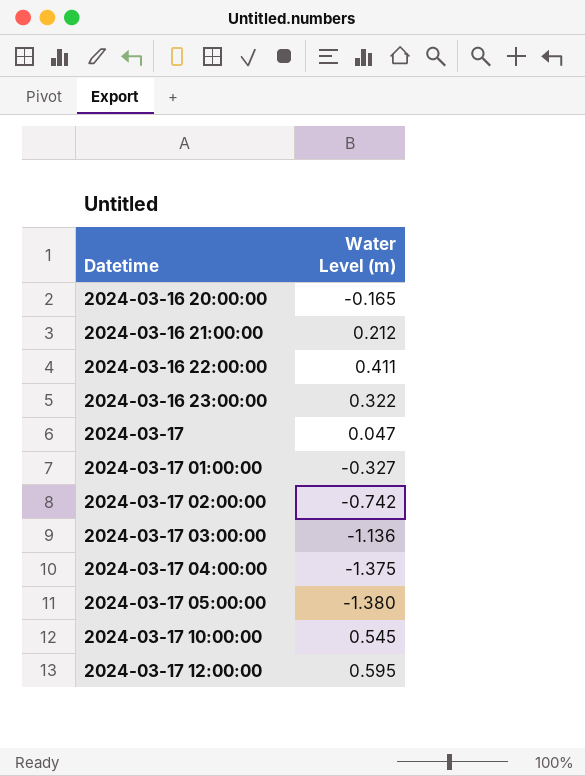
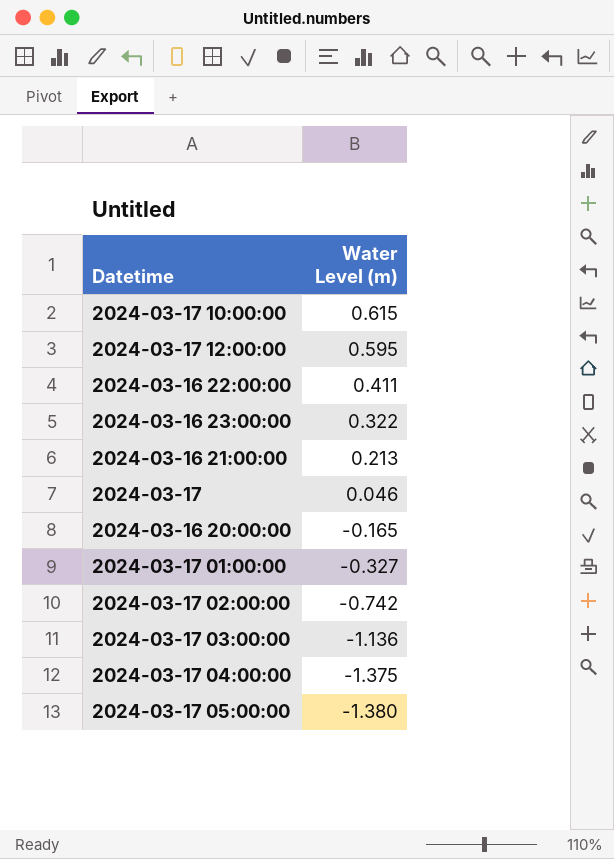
row order: Datetime ascending -> Water Level (m) descending
2024-03-17 10:00:00 | Water Level (m): 0.545 -> 0.615
2024-03-16 21:00:00 | Water Level (m): 0.212 -> 0.213
2024-03-17 | Water Level (m): 0.047 -> 0.046

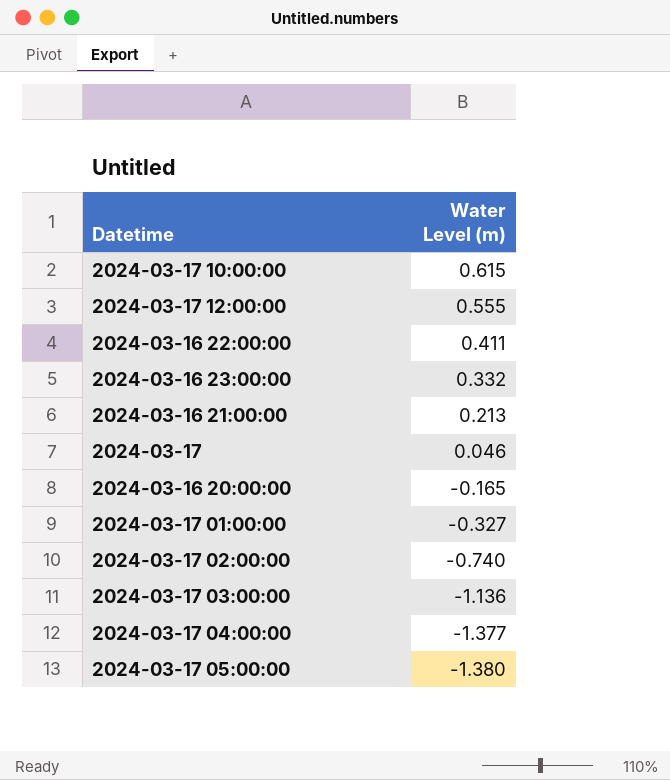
2024-03-17 12:00:00 | Water Level (m): 0.595 -> 0.555
2024-03-16 23:00:00 | Water Level (m): 0.322 -> 0.332
2024-03-17 02:00:00 | Water Level (m): -0.742 -> -0.740
2024-03-17 04:00:00 | Water Level (m): -1.375 -> -1.377

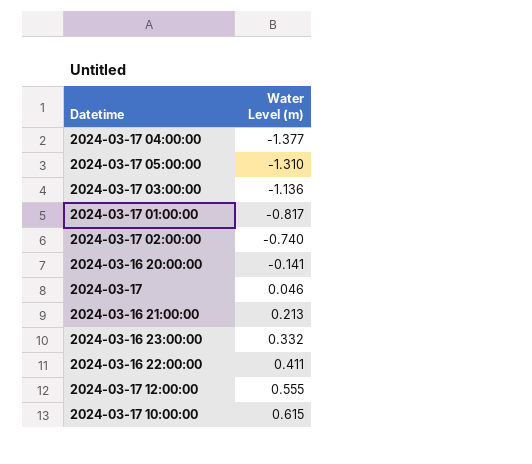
row order: Water Level (m) descending -> Water Level (m) ascending
2024-03-17 05:00:00 | Water Level (m): -1.380 -> -1.310
2024-03-17 01:00:00 | Water Level (m): -0.327 -> -0.817
2024-03-16 20:00:00 | Water Level (m): -0.165 -> -0.141

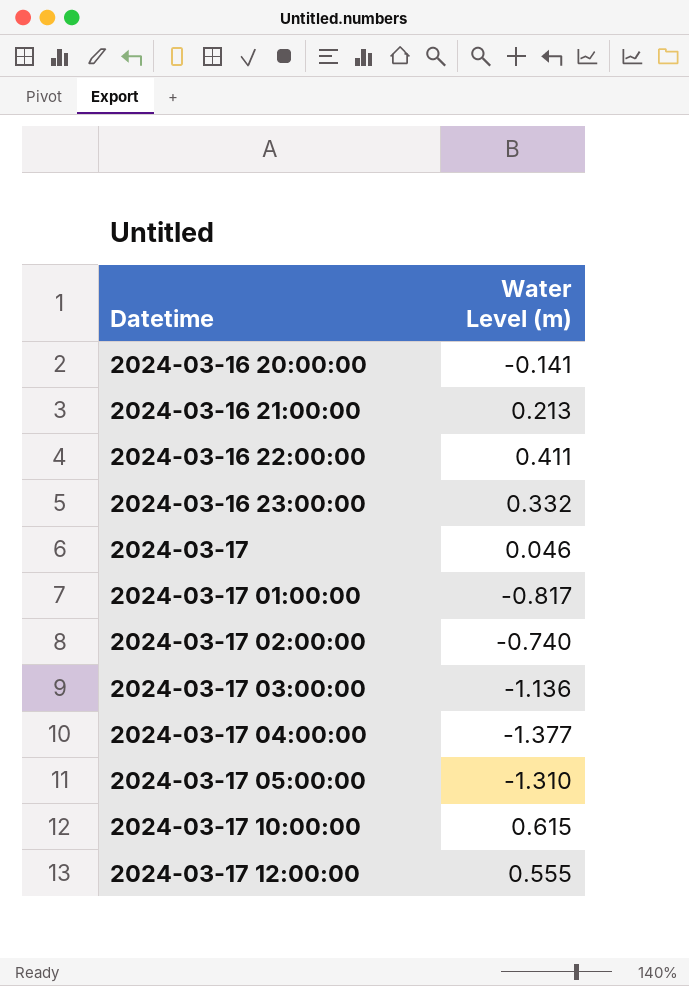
row order: Water Level (m) ascending -> Datetime ascending

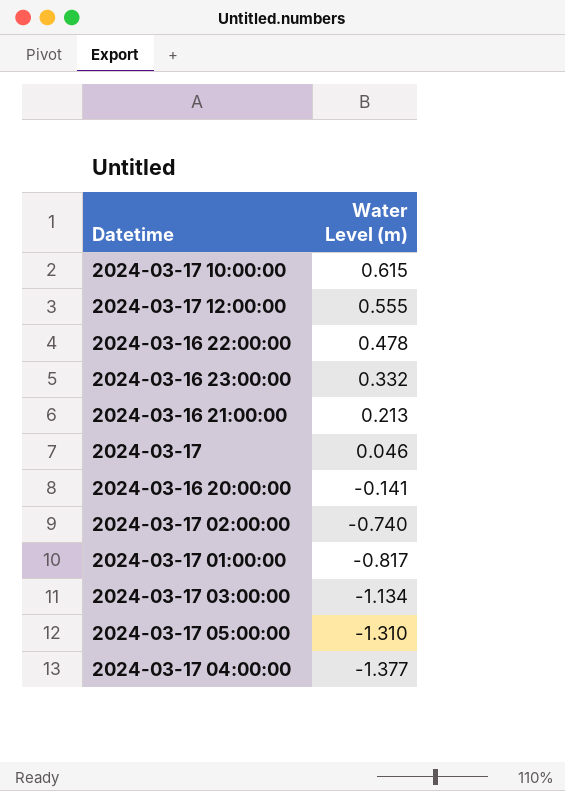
row order: Datetime ascending -> Water Level (m) descending
2024-03-16 22:00:00 | Water Level (m): 0.411 -> 0.478
2024-03-17 03:00:00 | Water Level (m): -1.136 -> -1.134

